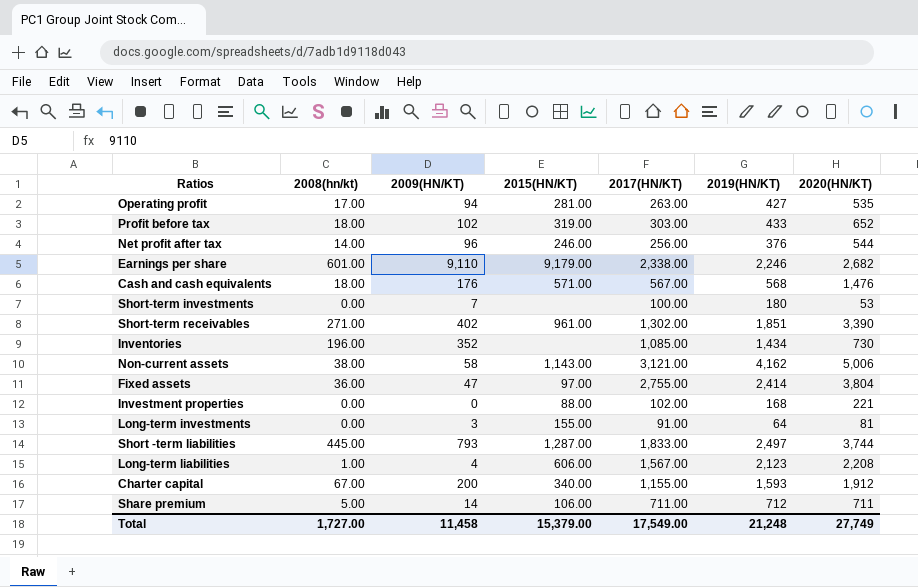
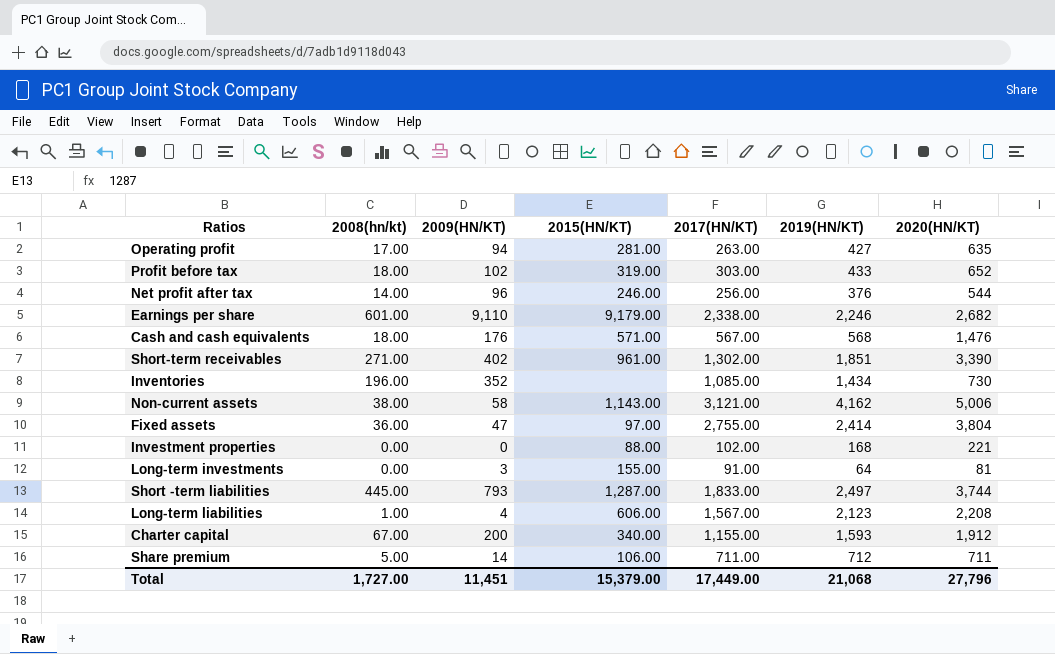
row Short-term investments: 0.00 | 7 | none | 100.00 | 180 | 53 -> none
Operating profit | 2020(HN/KT): 535 -> 635
Total | 2009(HN/KT): 11,458 -> 11,451
Total | 2017(HN/KT): 17,549.00 -> 17,449.00
Total | 2019(HN/KT): 21,248 -> 21,068
Total | 2020(HN/KT): 27,749 -> 27,796

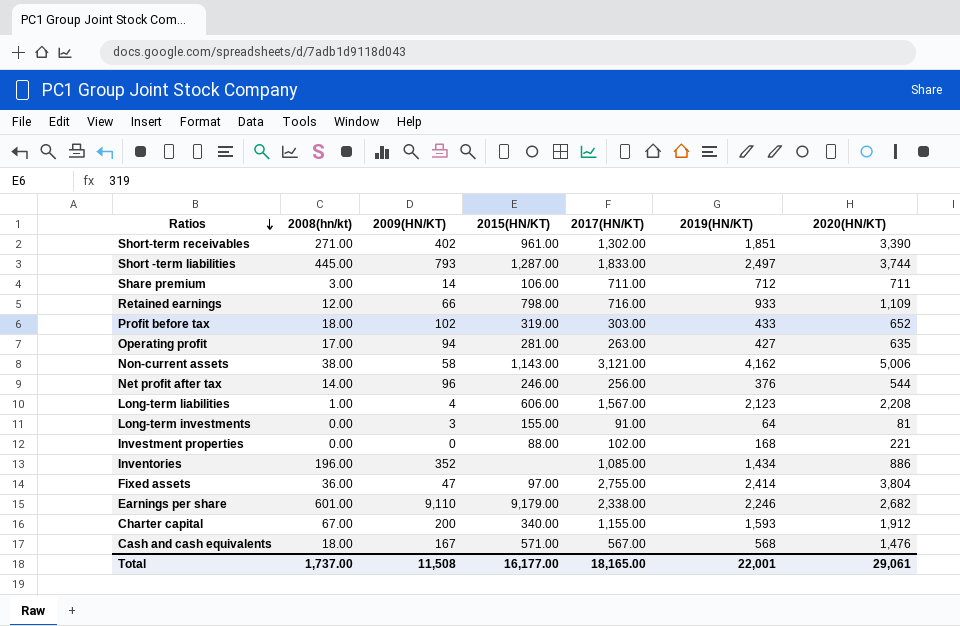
row order: none -> Ratios descending
Share premium | 2008(hn/kt): 5.00 -> 3.00
row Retained earnings: none -> 12.00 | 66 | 798.00 | 716.00 | 933 | 1,109
Inventories | 2020(HN/KT): 730 -> 886
Cash and cash equivalents | 2009(HN/KT): 176 -> 167
Total | 2008(hn/kt): 1,727.00 -> 1,737.00
Total | 2009(HN/KT): 11,451 -> 11,508
Total | 2015(HN/KT): 15,379.00 -> 16,177.00
Total | 2017(HN/KT): 17,449.00 -> 18,165.00
Total | 2019(HN/KT): 21,068 -> 22,001
Total | 2020(HN/KT): 27,796 -> 29,061

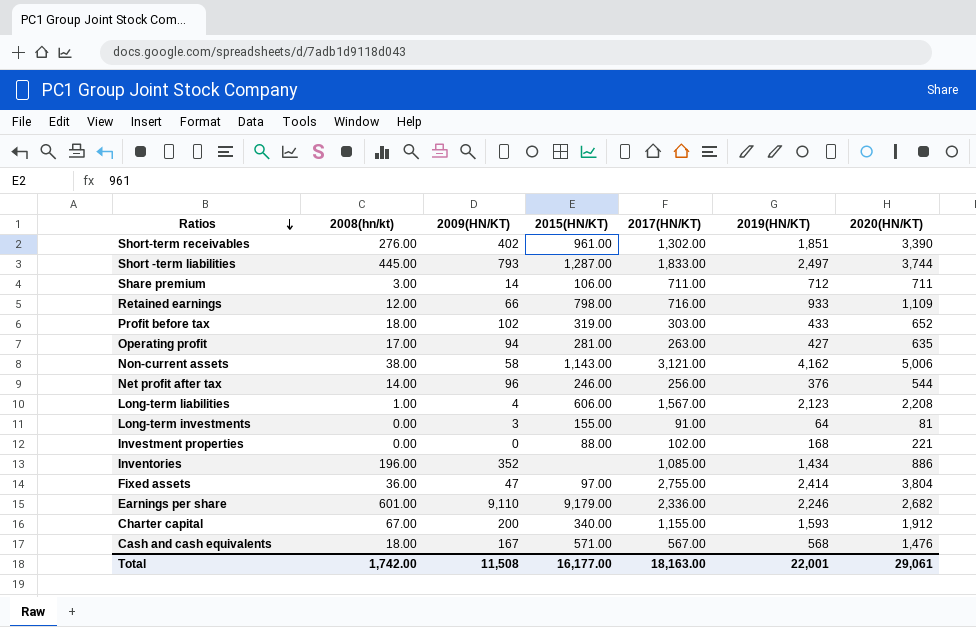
Short-term receivables | 2008(hn/kt): 271.00 -> 276.00
Earnings per share | 2017(HN/KT): 2,338.00 -> 2,336.00
Total | 2008(hn/kt): 1,737.00 -> 1,742.00
Total | 2017(HN/KT): 18,165.00 -> 18,163.00

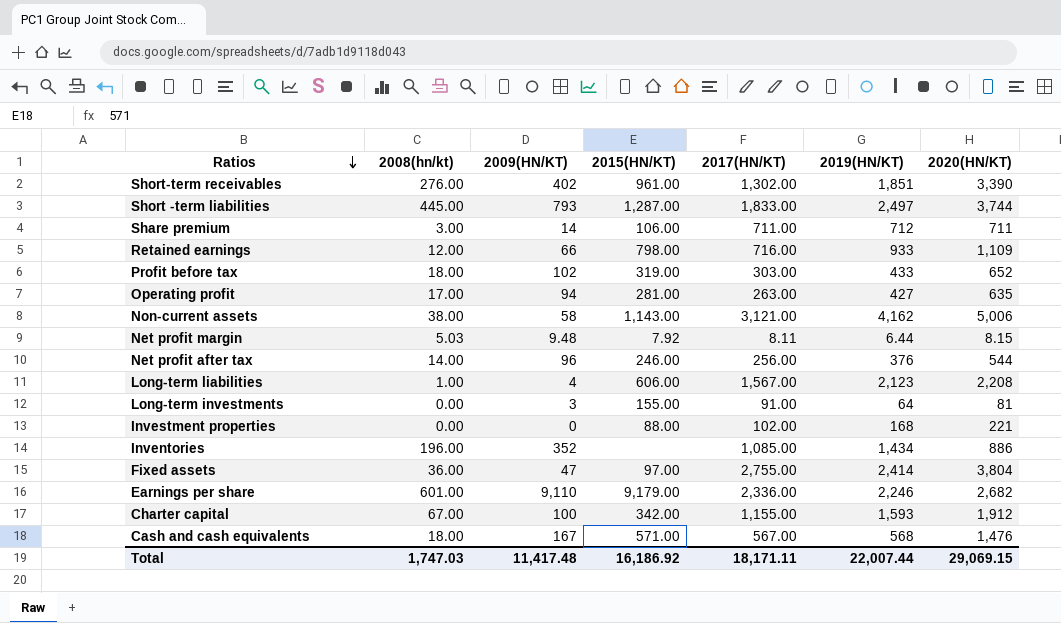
row Net profit margin: none -> 5.03 | 9.48 | 7.92 | 8.11 | 6.44 | 8.15
Charter capital | 2009(HN/KT): 200 -> 100
Charter capital | 2015(HN/KT): 340.00 -> 342.00
Total | 2008(hn/kt): 1,742.00 -> 1,747.03
Total | 2009(HN/KT): 11,508 -> 11,417.48
Total | 2015(HN/KT): 16,177.00 -> 16,186.92
Total | 2017(HN/KT): 18,163.00 -> 18,171.11
Total | 2019(HN/KT): 22,001 -> 22,007.44
Total | 2020(HN/KT): 29,061 -> 29,069.15

